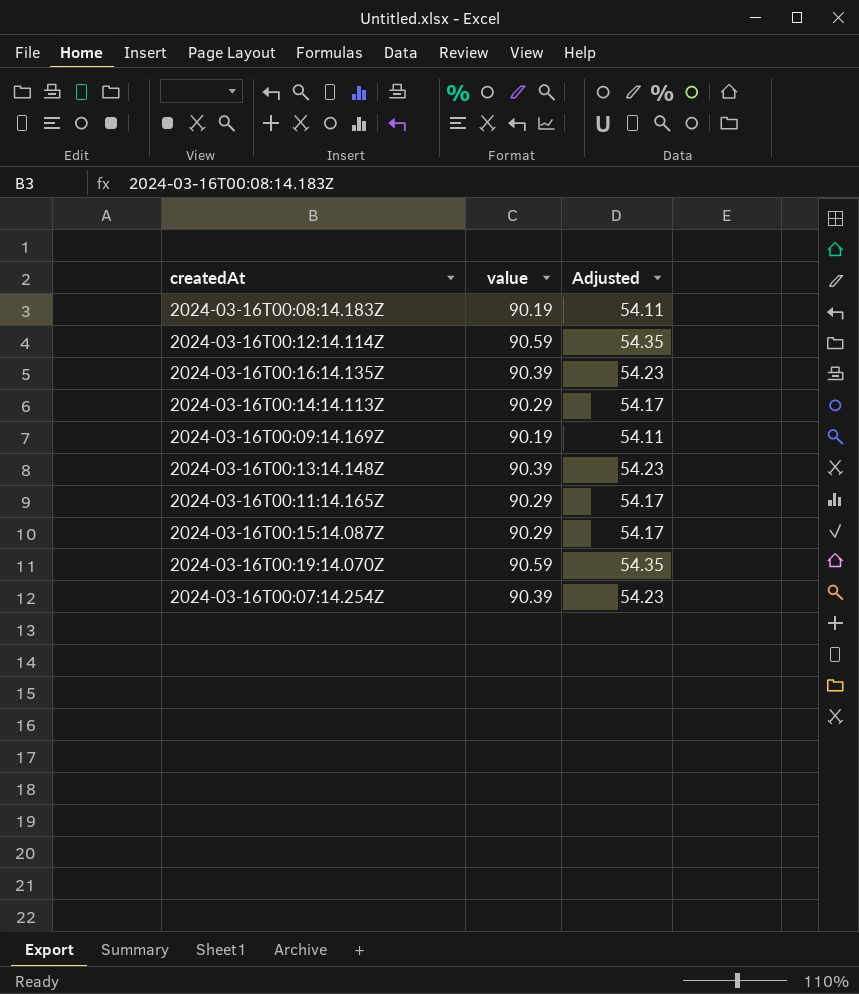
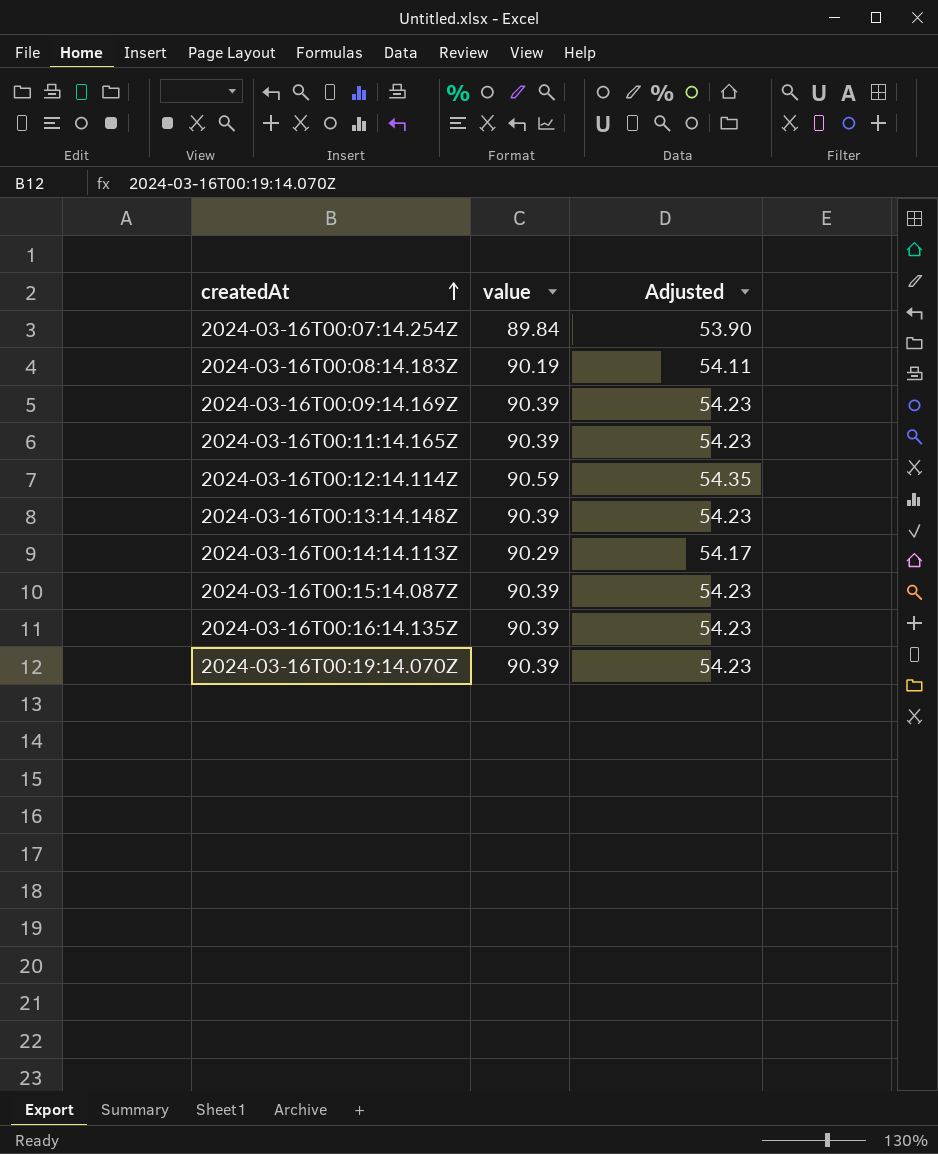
row order: none -> createdAt ascending
2024-03-16T00:07:14.254Z | value: 90.39 -> 89.84
2024-03-16T00:07:14.254Z | Adjusted: 54.23 -> 53.90
2024-03-16T00:09:14.169Z | value: 90.19 -> 90.39
2024-03-16T00:09:14.169Z | Adjusted: 54.11 -> 54.23
2024-03-16T00:11:14.165Z | value: 90.29 -> 90.39
2024-03-16T00:11:14.165Z | Adjusted: 54.17 -> 54.23
2024-03-16T00:15:14.087Z | value: 90.29 -> 90.39
2024-03-16T00:15:14.087Z | Adjusted: 54.17 -> 54.23
2024-03-16T00:19:14.070Z | value: 90.59 -> 90.39
2024-03-16T00:19:14.070Z | Adjusted: 54.35 -> 54.23

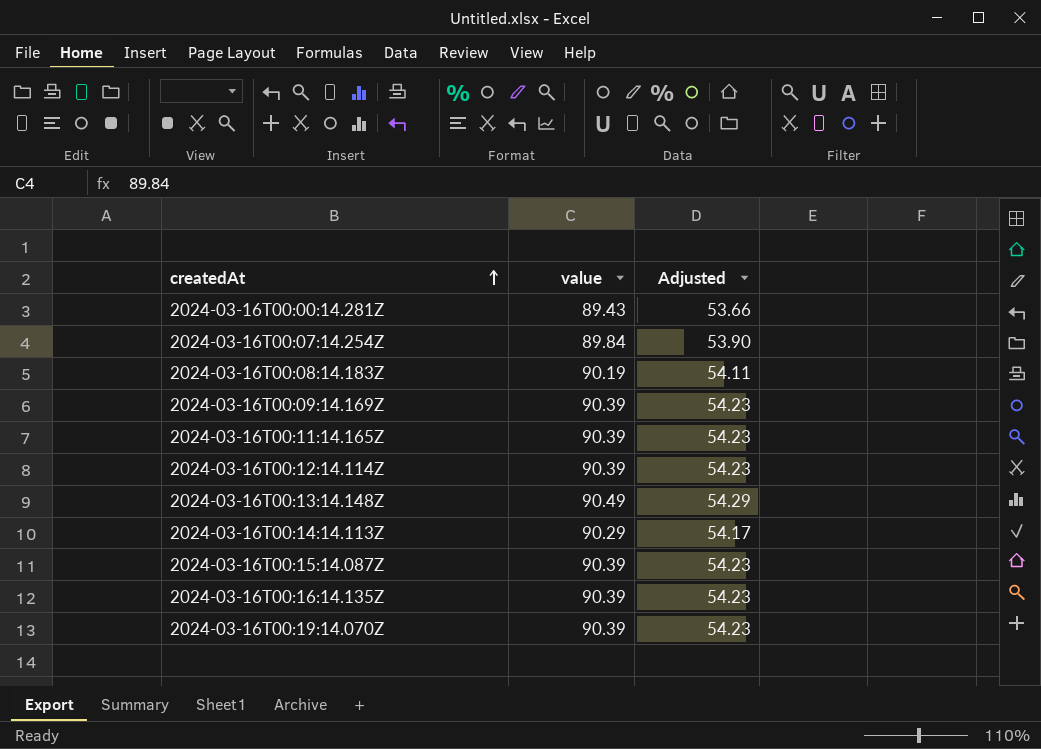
row 2024-03-16T00:00:14.281Z: none -> 89.43 | 53.66
2024-03-16T00:12:14.114Z | value: 90.59 -> 90.39
2024-03-16T00:12:14.114Z | Adjusted: 54.35 -> 54.23
2024-03-16T00:13:14.148Z | value: 90.39 -> 90.49
2024-03-16T00:13:14.148Z | Adjusted: 54.23 -> 54.29

